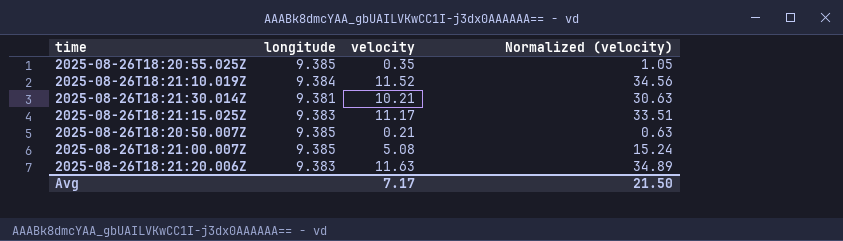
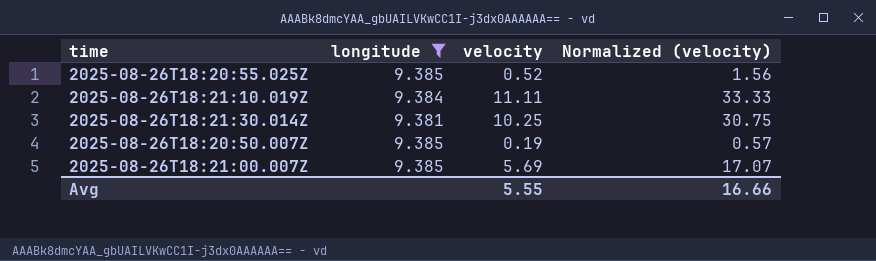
filter: none -> longitude != 9.383
2025-08-26T18:20:55.025Z | velocity: 0.35 -> 0.52
2025-08-26T18:20:55.025Z | Normalized (velocity): 1.05 -> 1.56
2025-08-26T18:21:10.019Z | velocity: 11.52 -> 11.11
2025-08-26T18:21:10.019Z | Normalized (velocity): 34.56 -> 33.33
2025-08-26T18:21:30.014Z | velocity: 10.21 -> 10.25
2025-08-26T18:21:30.014Z | Normalized (velocity): 30.63 -> 30.75
2025-08-26T18:20:50.007Z | velocity: 0.21 -> 0.19
2025-08-26T18:20:50.007Z | Normalized (velocity): 0.63 -> 0.57
2025-08-26T18:21:00.007Z | velocity: 5.08 -> 5.69
2025-08-26T18:21:00.007Z | Normalized (velocity): 15.24 -> 17.07
Avg | velocity: 7.17 -> 5.55
Avg | Normalized (velocity): 21.50 -> 16.66

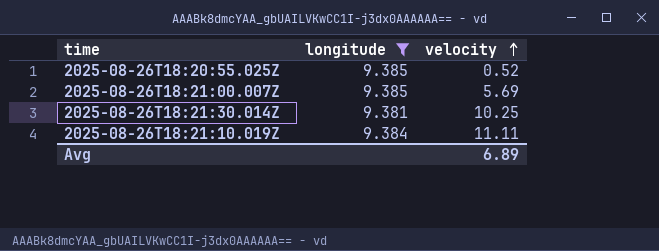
row order: none -> velocity ascending
column Normalized (velocity) | formula: [velocity] * 3 -> none
row 2025-08-26T18:20:50.007Z: 9.385 | 0.19 | 0.57 -> none
Avg | velocity: 5.55 -> 6.89

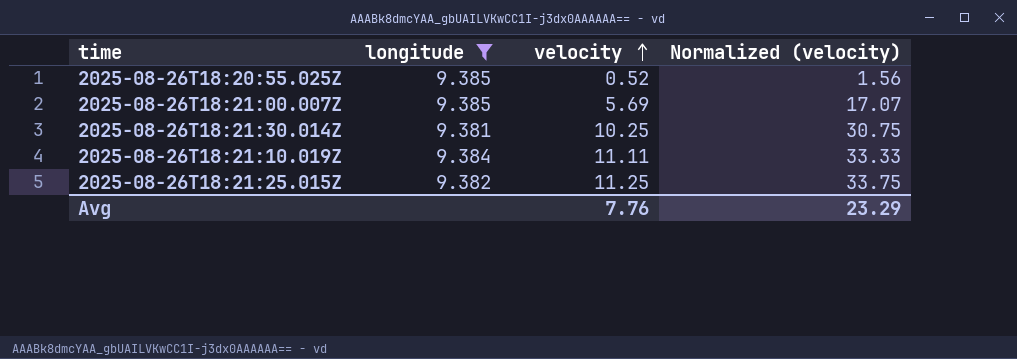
column Normalized (velocity) | formula: none -> [velocity] * 3
row 2025-08-26T18:21:25.015Z: none -> 9.382 | 11.25 | 33.75
Avg | velocity: 6.89 -> 7.76

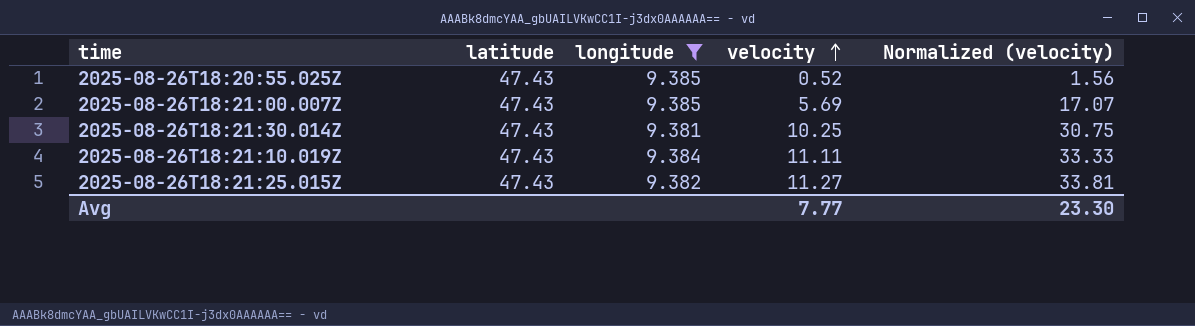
column latitude | position: none -> 2
2025-08-26T18:21:25.015Z | velocity: 11.25 -> 11.27
2025-08-26T18:21:25.015Z | Normalized (velocity): 33.75 -> 33.81
Avg | velocity: 7.76 -> 7.77
Avg | Normalized (velocity): 23.29 -> 23.30

